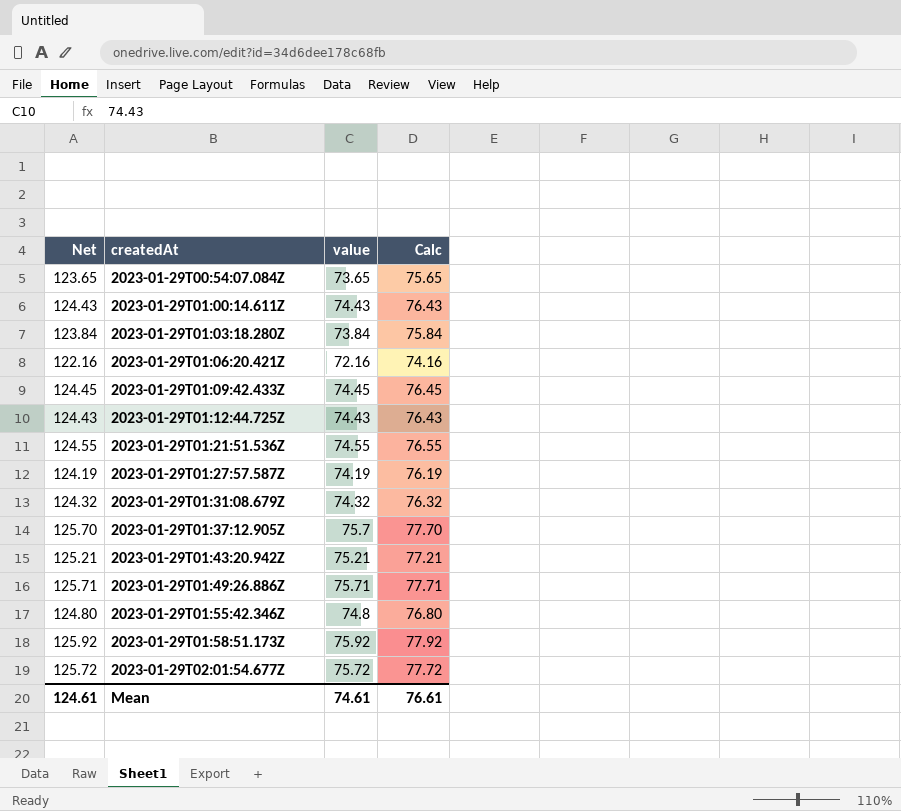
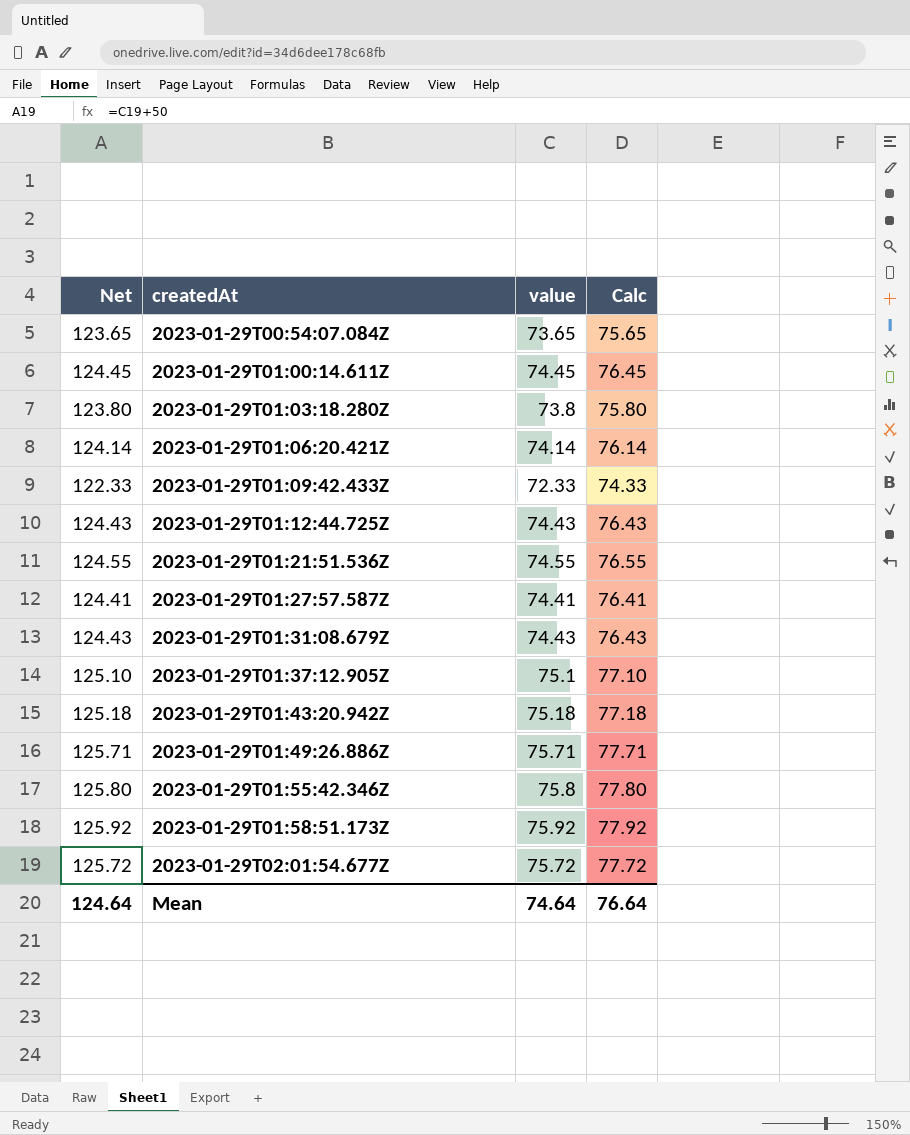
2023-01-29T01:00:14.611Z | Net: 124.43 -> 124.45
2023-01-29T01:00:14.611Z | value: 74.43 -> 74.45
2023-01-29T01:00:14.611Z | Calc: 76.43 -> 76.45
2023-01-29T01:03:18.280Z | Net: 123.84 -> 123.80
2023-01-29T01:03:18.280Z | value: 73.84 -> 73.8
2023-01-29T01:03:18.280Z | Calc: 75.84 -> 75.80
2023-01-29T01:06:20.421Z | Net: 122.16 -> 124.14
2023-01-29T01:06:20.421Z | value: 72.16 -> 74.14
2023-01-29T01:06:20.421Z | Calc: 74.16 -> 76.14
2023-01-29T01:09:42.433Z | Net: 124.45 -> 122.33
2023-01-29T01:09:42.433Z | value: 74.45 -> 72.33
2023-01-29T01:09:42.433Z | Calc: 76.45 -> 74.33
2023-01-29T01:27:57.587Z | Net: 124.19 -> 124.41
2023-01-29T01:27:57.587Z | value: 74.19 -> 74.41
2023-01-29T01:27:57.587Z | Calc: 76.19 -> 76.41
2023-01-29T01:31:08.679Z | Net: 124.32 -> 124.43
2023-01-29T01:31:08.679Z | value: 74.32 -> 74.43
2023-01-29T01:31:08.679Z | Calc: 76.32 -> 76.43
2023-01-29T01:37:12.905Z | Net: 125.70 -> 125.10
2023-01-29T01:37:12.905Z | value: 75.7 -> 75.1
2023-01-29T01:37:12.905Z | Calc: 77.70 -> 77.10
2023-01-29T01:43:20.942Z | Net: 125.21 -> 125.18
2023-01-29T01:43:20.942Z | value: 75.21 -> 75.18
2023-01-29T01:43:20.942Z | Calc: 77.21 -> 77.18
2023-01-29T01:55:42.346Z | Net: 124.80 -> 125.80
2023-01-29T01:55:42.346Z | value: 74.8 -> 75.8
2023-01-29T01:55:42.346Z | Calc: 76.80 -> 77.80
Mean | Net: 124.61 -> 124.64
Mean | value: 74.61 -> 74.64
Mean | Calc: 76.61 -> 76.64

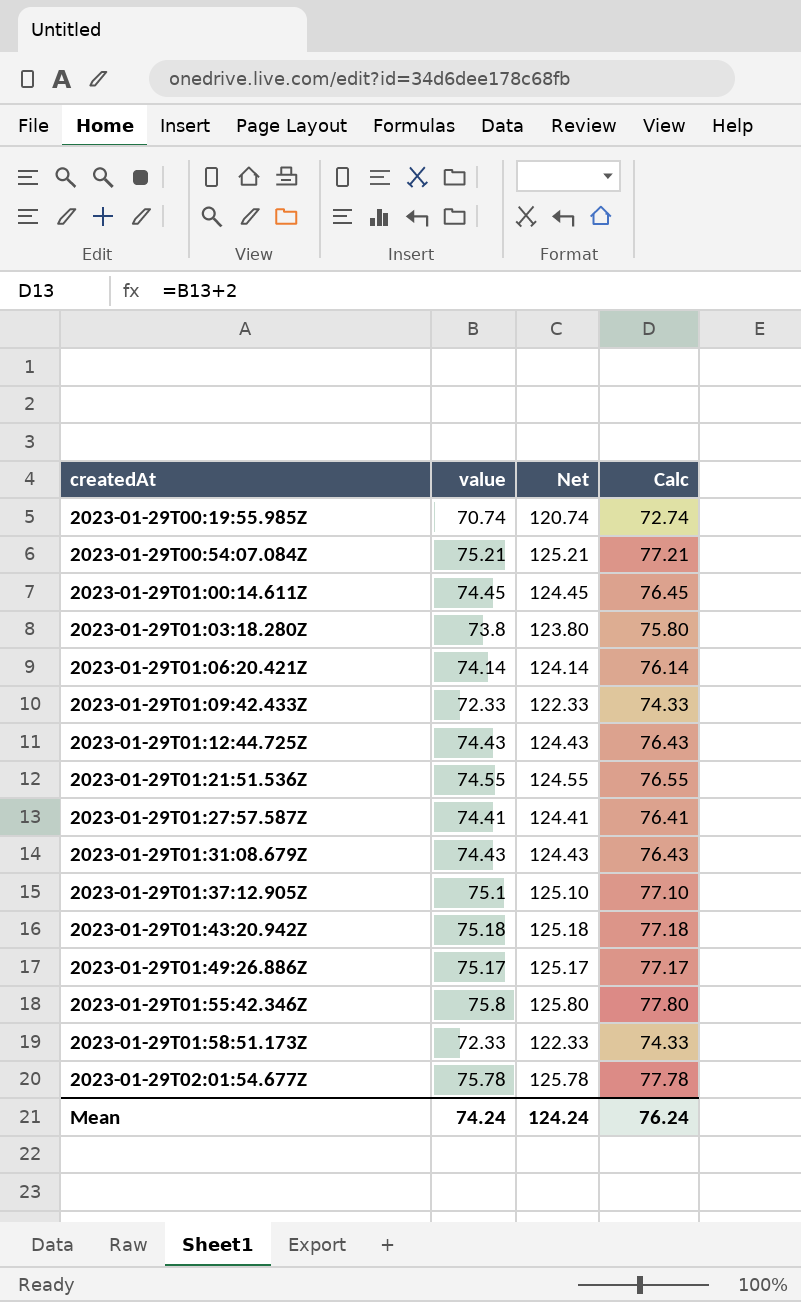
column Net | position: 1 -> 3
row 2023-01-29T00:19:55.985Z: none -> 70.74 | 120.74 | 72.74
2023-01-29T00:54:07.084Z | value: 73.65 -> 75.21
2023-01-29T00:54:07.084Z | Net: 123.65 -> 125.21
2023-01-29T00:54:07.084Z | Calc: 75.65 -> 77.21
2023-01-29T01:49:26.886Z | value: 75.71 -> 75.17
2023-01-29T01:49:26.886Z | Net: 125.71 -> 125.17
2023-01-29T01:49:26.886Z | Calc: 77.71 -> 77.17
2023-01-29T01:58:51.173Z | value: 75.92 -> 72.33
2023-01-29T01:58:51.173Z | Net: 125.92 -> 122.33
2023-01-29T01:58:51.173Z | Calc: 77.92 -> 74.33
2023-01-29T02:01:54.677Z | value: 75.72 -> 75.78
2023-01-29T02:01:54.677Z | Net: 125.72 -> 125.78
2023-01-29T02:01:54.677Z | Calc: 77.72 -> 77.78
Mean | value: 74.64 -> 74.24
Mean | Net: 124.64 -> 124.24
Mean | Calc: 76.64 -> 76.24

